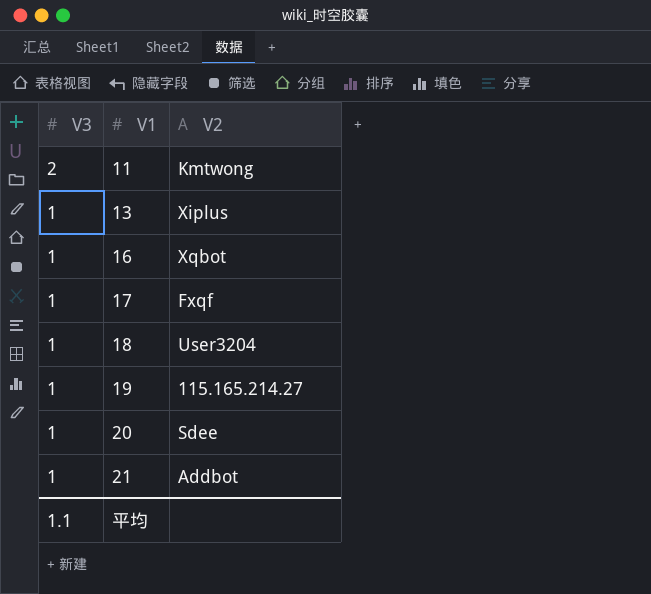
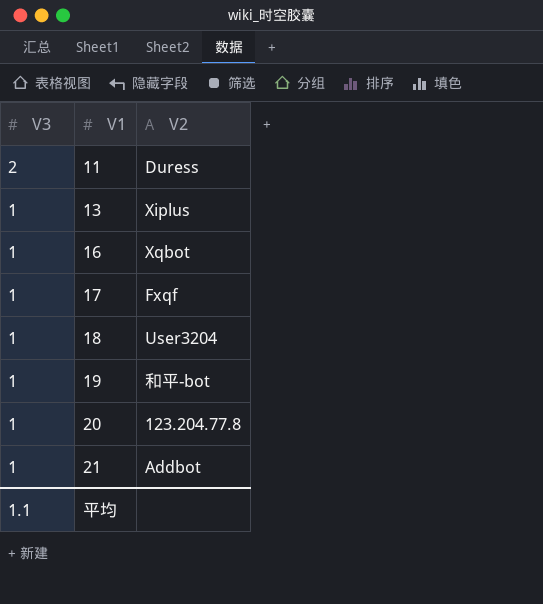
11 | V2: Kmtwong -> Duress
19 | V2: 115.165.214.27 -> 和平-bot
20 | V2: Sdee -> 123.204.77.8

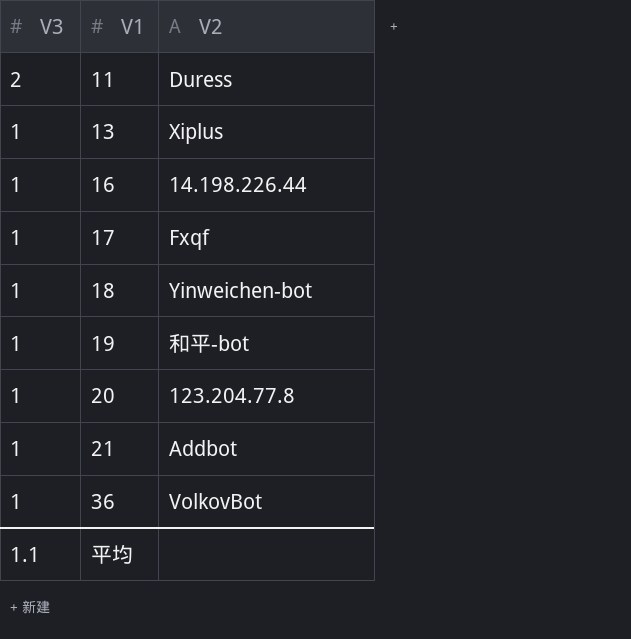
16 | V2: Xqbot -> 14.198.226.44
18 | V2: User3204 -> Yinweichen-bot
row 36: none -> 1 | VolkovBot

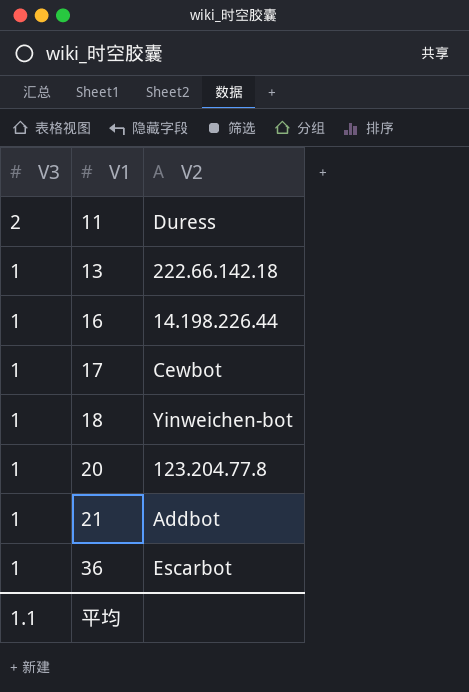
row 19: 1 | 和平-bot -> none
13 | V2: Xiplus -> 222.66.142.18
17 | V2: Fxqf -> Cewbot
36 | V2: VolkovBot -> Escarbot

